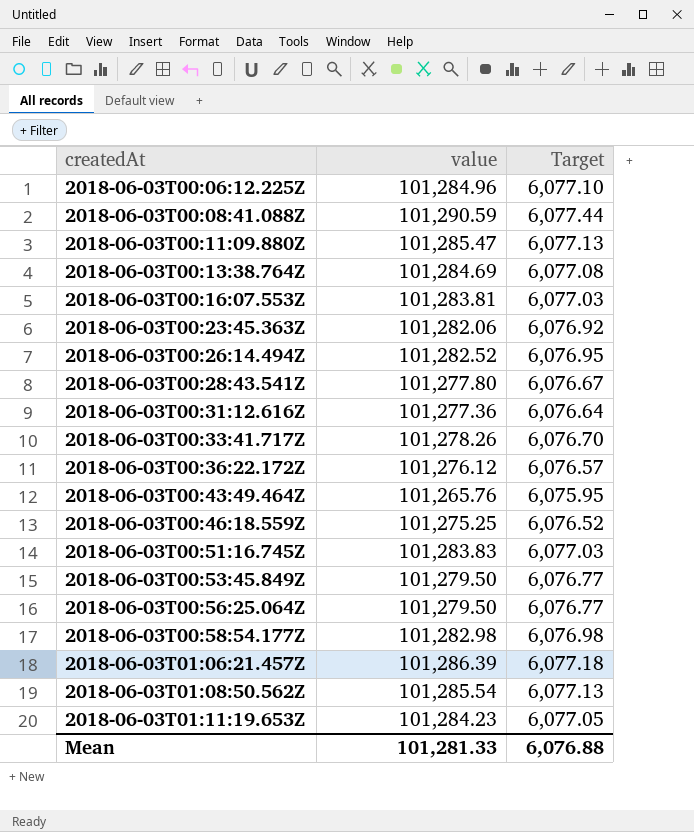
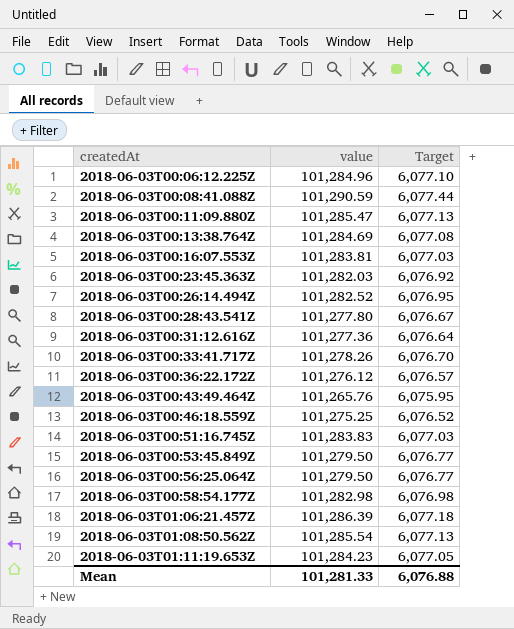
2018-06-03T00:23:45.363Z | value: 101,282.06 -> 101,282.03

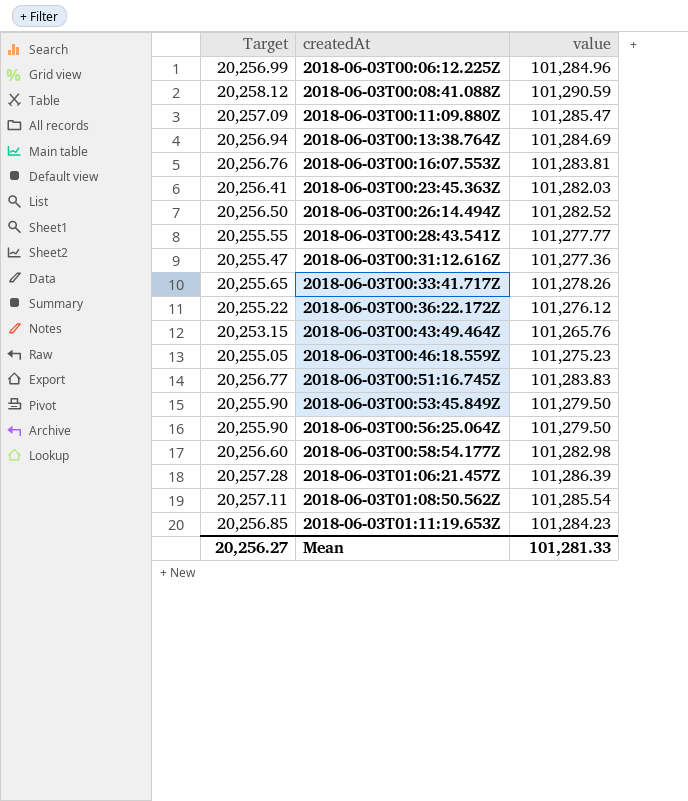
column Target | formula: [value] * 0.06 -> [value] * 0.2
column Target | position: 3 -> 1
2018-06-03T00:28:43.541Z | value: 101,277.80 -> 101,277.77
2018-06-03T00:46:18.559Z | value: 101,275.25 -> 101,275.23
Mean | Target: 6,076.88 -> 20,256.27

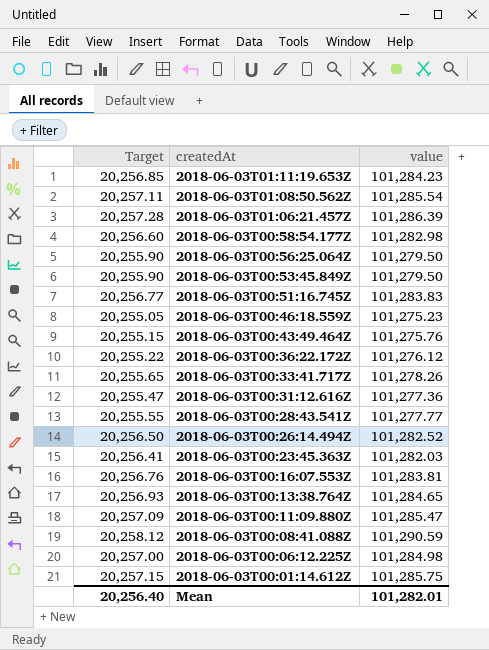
row order: createdAt ascending -> createdAt descending
2018-06-03T00:43:49.464Z | Target: 20,253.15 -> 20,255.15
2018-06-03T00:43:49.464Z | value: 101,265.76 -> 101,275.76
2018-06-03T00:13:38.764Z | Target: 20,256.94 -> 20,256.93
2018-06-03T00:13:38.764Z | value: 101,284.69 -> 101,284.65
2018-06-03T00:06:12.225Z | Target: 20,256.99 -> 20,257.00
2018-06-03T00:06:12.225Z | value: 101,284.96 -> 101,284.98
row 2018-06-03T00:01:14.612Z: none -> 20,257.15 | 101,285.75
Mean | Target: 20,256.27 -> 20,256.40
Mean | value: 101,281.33 -> 101,282.01

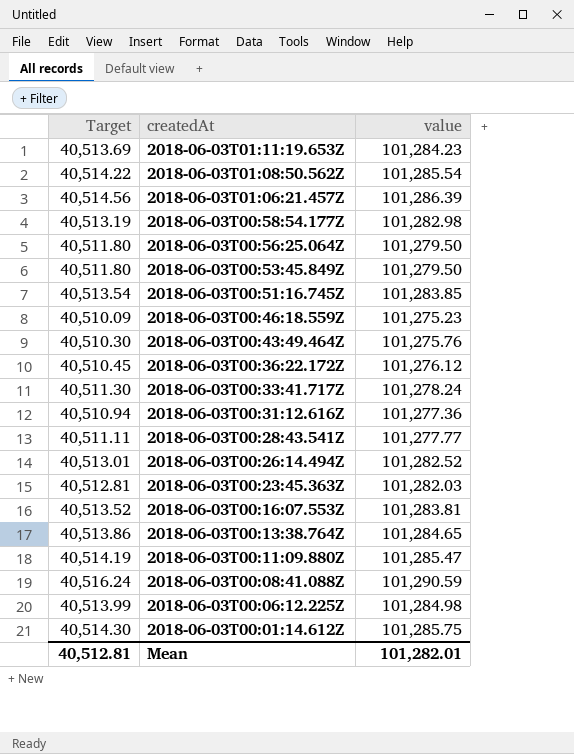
column Target | formula: [value] * 0.2 -> [value] * 0.4
2018-06-03T00:51:16.745Z | value: 101,283.83 -> 101,283.85
2018-06-03T00:33:41.717Z | value: 101,278.26 -> 101,278.24
Mean | Target: 20,256.40 -> 40,512.81

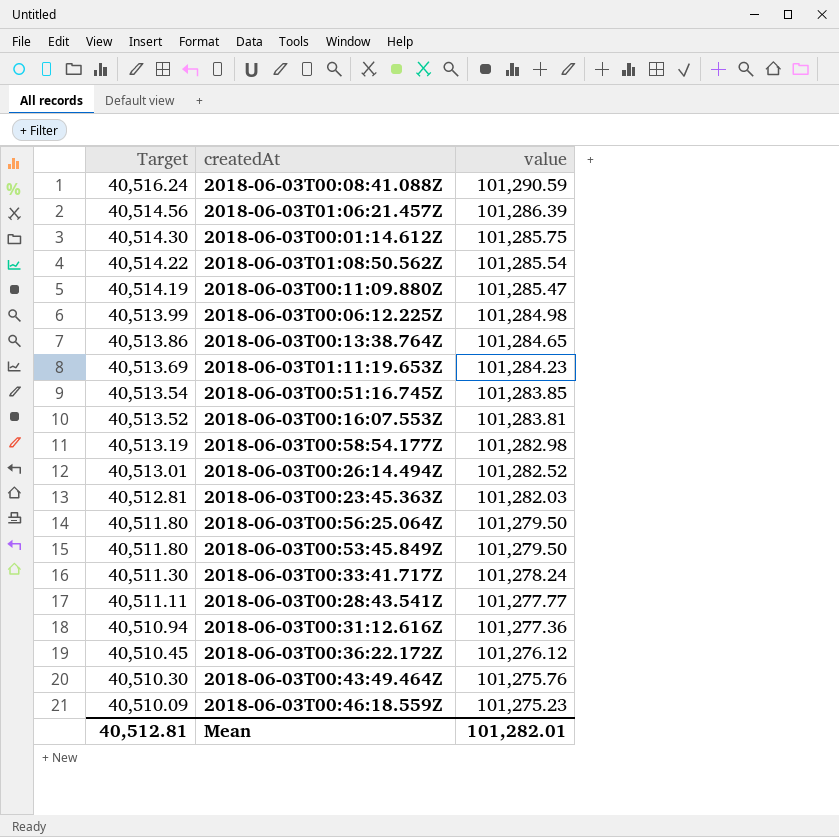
row order: createdAt descending -> Target descending

